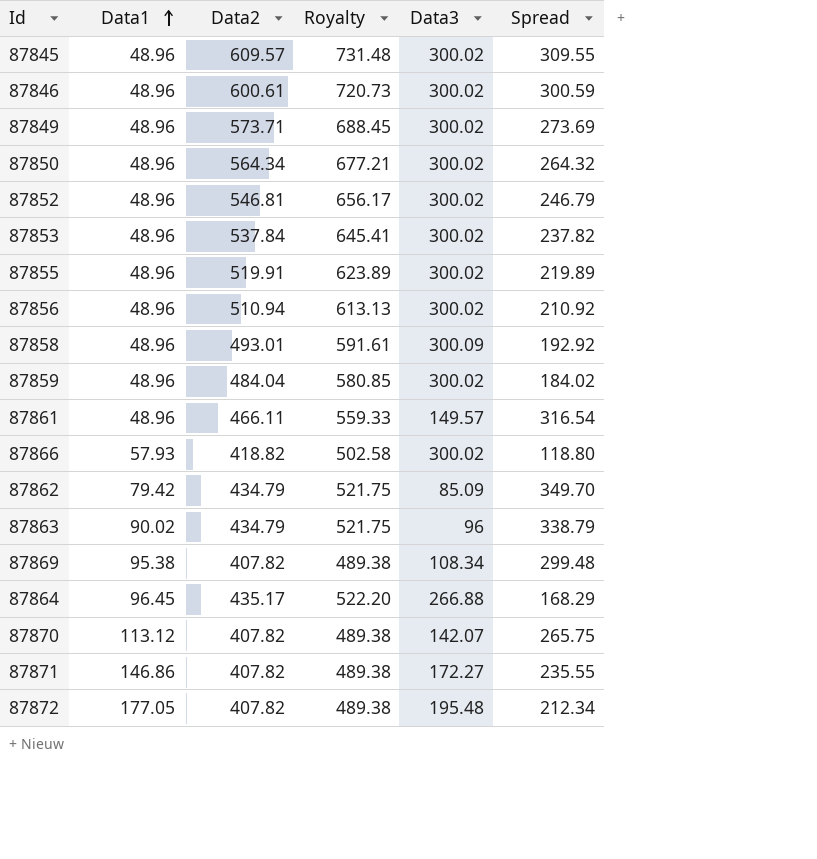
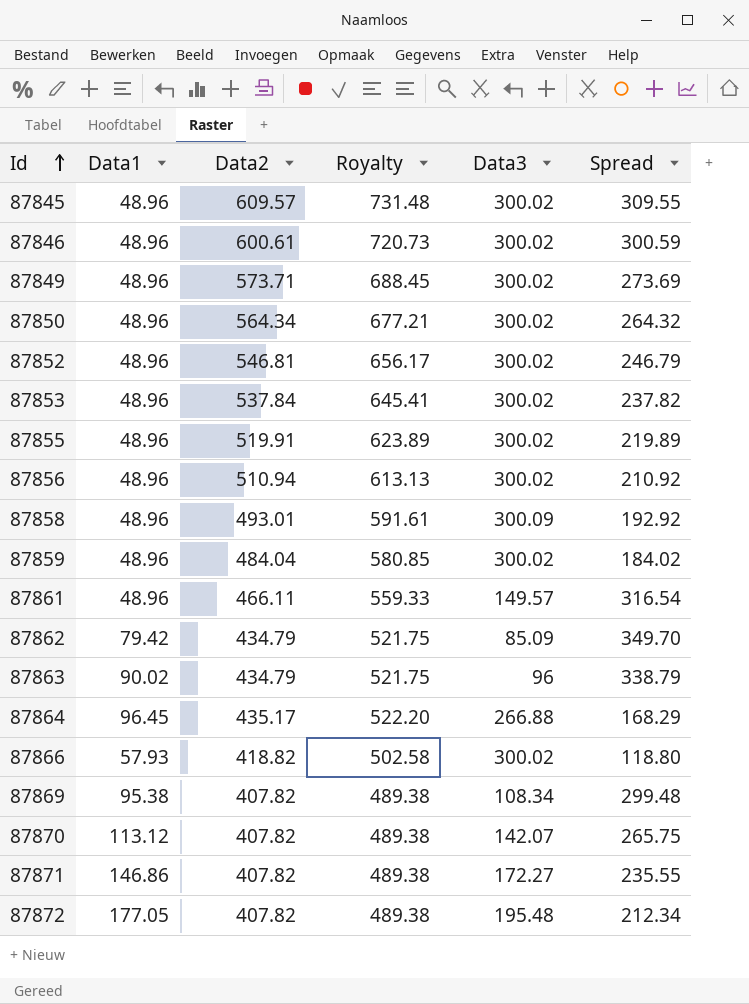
row order: Data1 ascending -> Id ascending

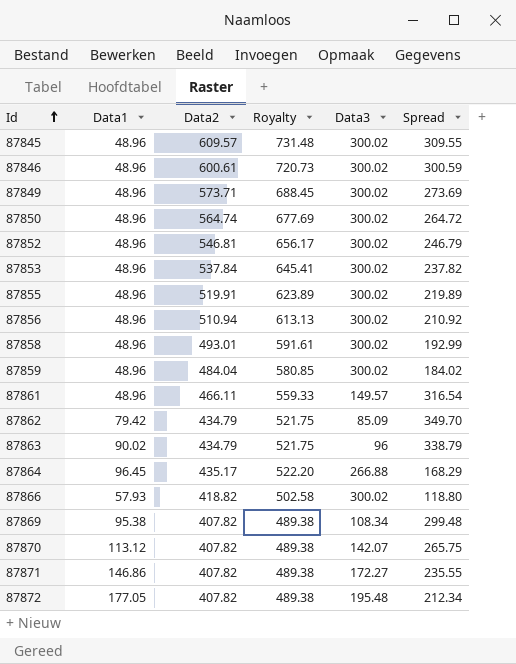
87850 | Data2: 564.34 -> 564.74
87850 | Royalty: 677.21 -> 677.69
87850 | Spread: 264.32 -> 264.72
87858 | Data3: 300.09 -> 300.02
87858 | Spread: 192.92 -> 192.99

